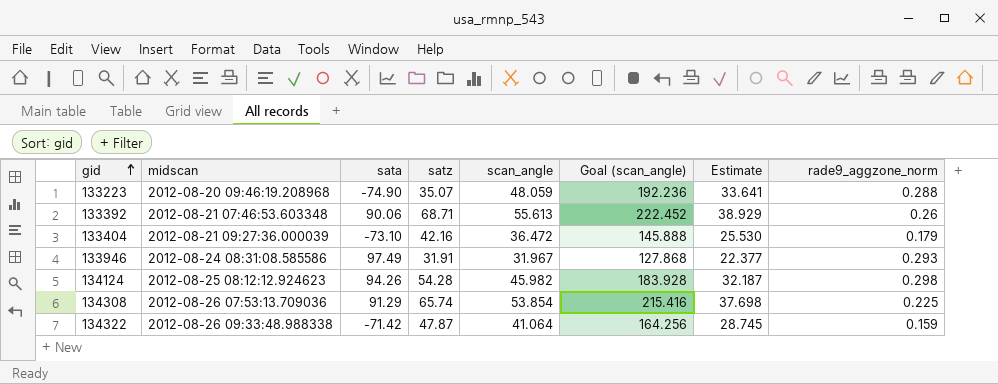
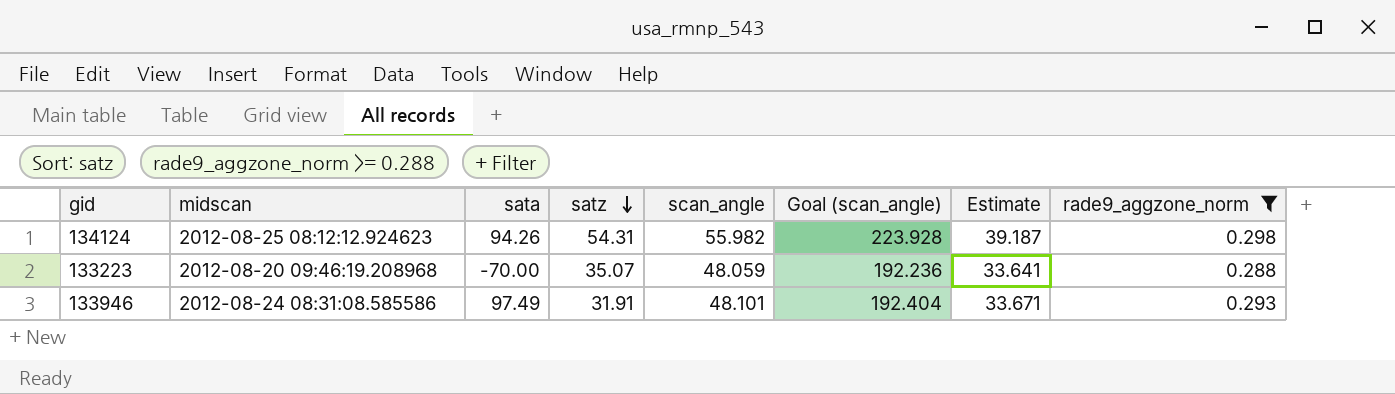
filter: none -> rade9_aggzone_norm >= 0.288
row order: gid ascending -> satz descending
134124 | satz: 54.28 -> 54.31
134124 | scan_angle: 45.982 -> 55.982
134124 | Goal (scan_angle): 183.928 -> 223.928
134124 | Estimate: 32.187 -> 39.187
133223 | sata: -74.90 -> -70.00
133946 | scan_angle: 31.967 -> 48.101
133946 | Goal (scan_angle): 127.868 -> 192.404
133946 | Estimate: 22.377 -> 33.671

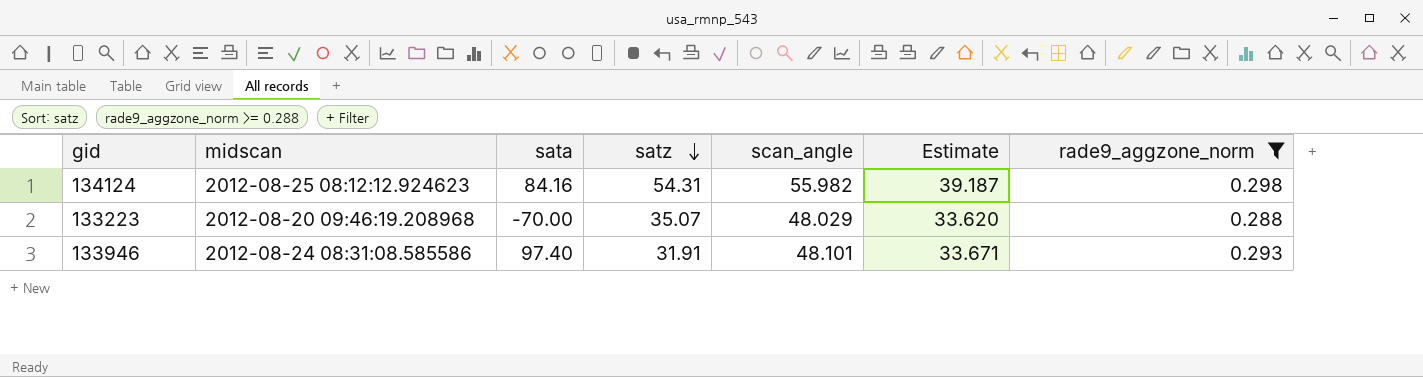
column Goal (scan_angle) | formula: [scan_angle] * 4 -> none
134124 | sata: 94.26 -> 84.16
133223 | scan_angle: 48.059 -> 48.029
133223 | Estimate: 33.641 -> 33.620
133946 | sata: 97.49 -> 97.40

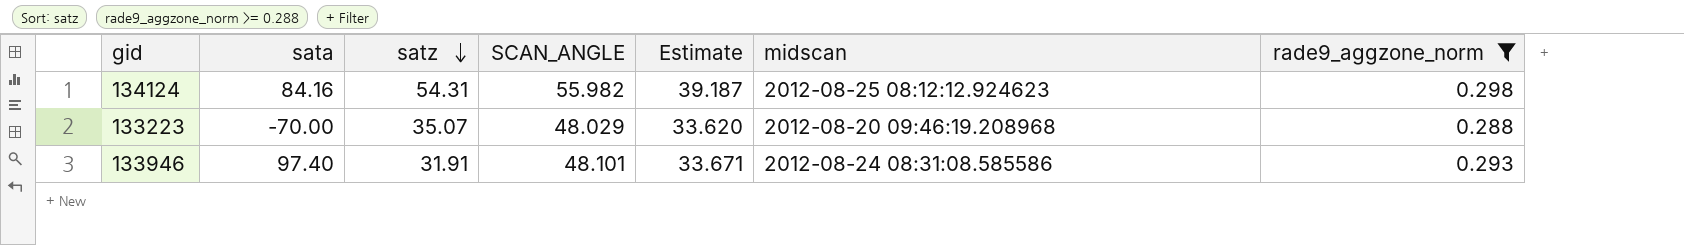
column name: scan_angle -> SCAN_ANGLE
column midscan | position: 2 -> 6

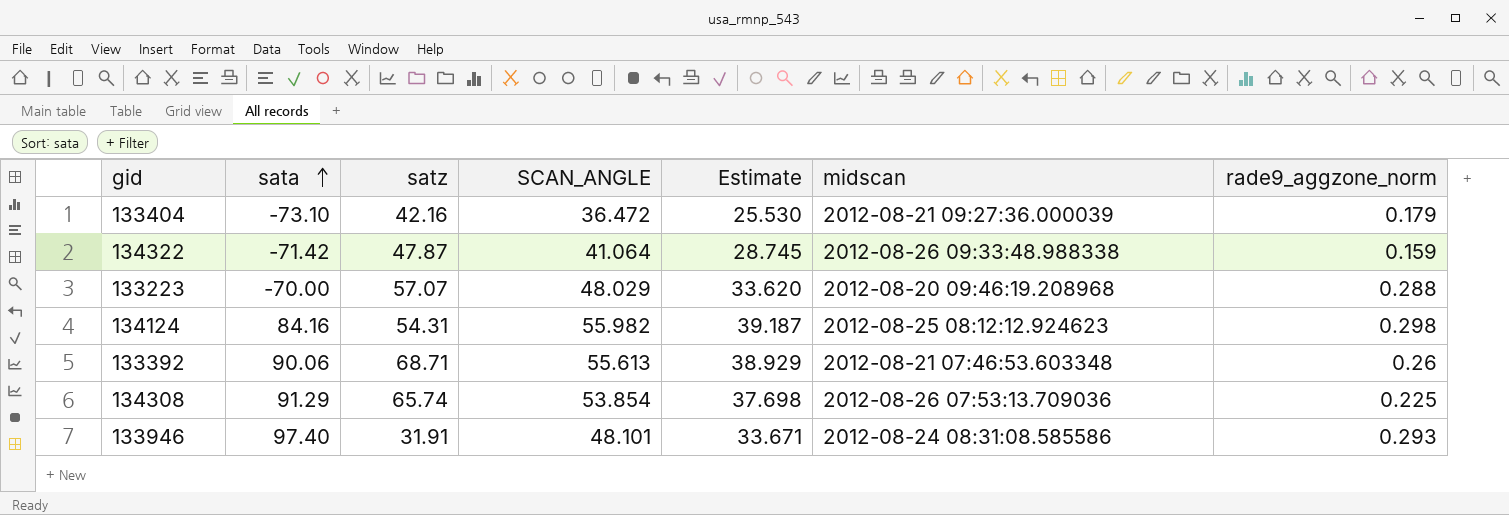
filter: rade9_aggzone_norm >= 0.288 -> none
row order: satz descending -> sata ascending
133223 | satz: 35.07 -> 57.07

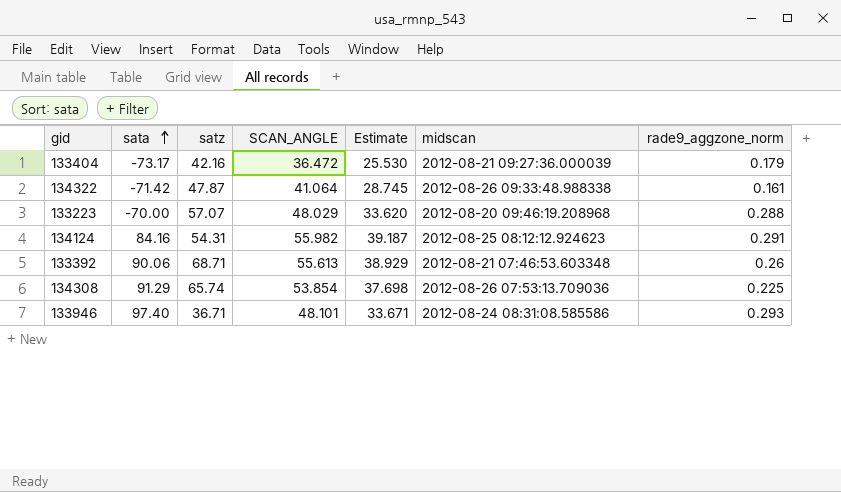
133404 | sata: -73.10 -> -73.17
134322 | rade9_aggzone_norm: 0.159 -> 0.161
134124 | rade9_aggzone_norm: 0.298 -> 0.291
133946 | satz: 31.91 -> 36.71

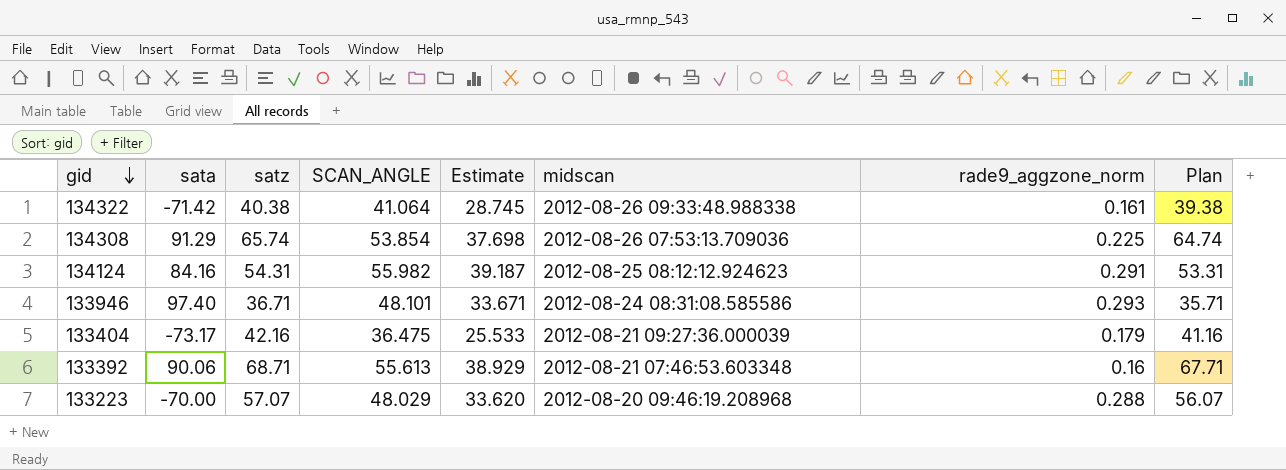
row order: sata ascending -> gid descending
column Plan | formula: none -> [satz] - 1
134322 | satz: 47.87 -> 40.38
133404 | SCAN_ANGLE: 36.472 -> 36.475
133404 | Estimate: 25.530 -> 25.533
133392 | rade9_aggzone_norm: 0.26 -> 0.16

